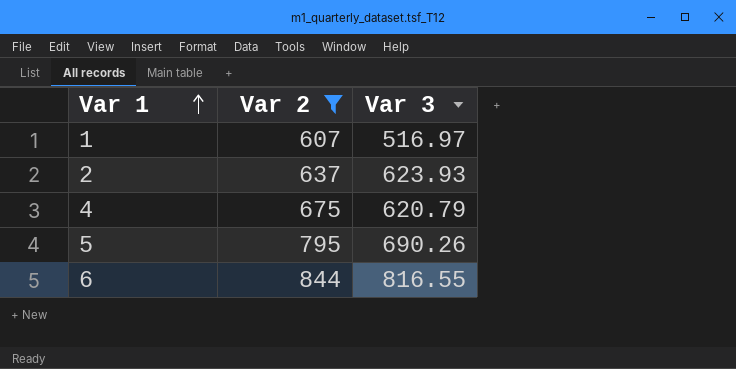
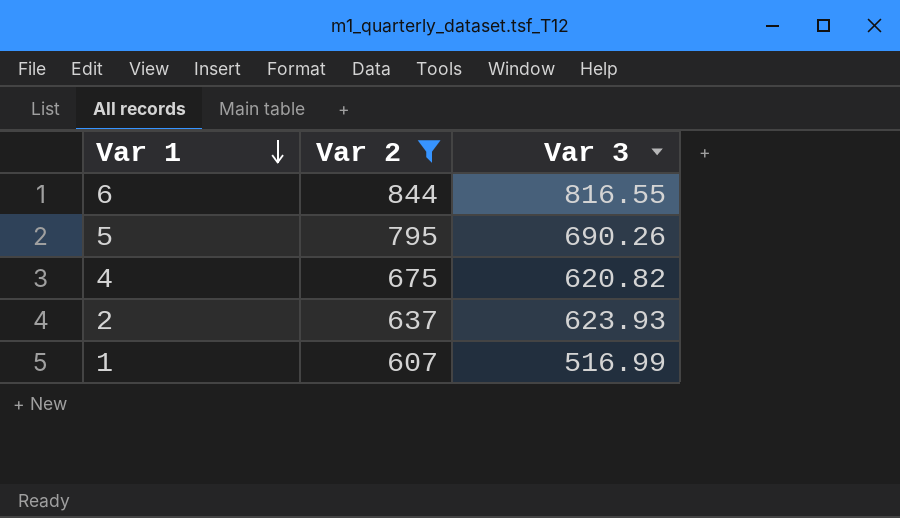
row order: Var 1 ascending -> Var 1 descending
4 | Var 3: 620.79 -> 620.82
1 | Var 3: 516.97 -> 516.99

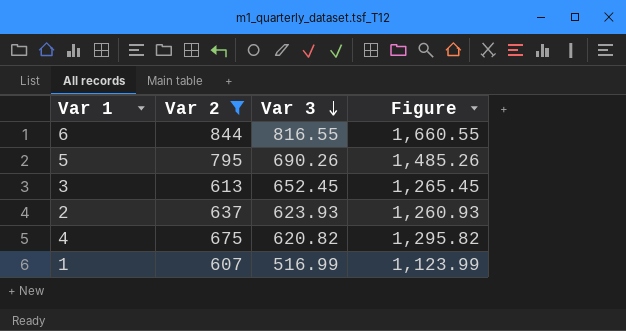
row order: Var 1 descending -> Var 3 descending
column Figure | formula: none -> [Var 2] + [Var 3]
row 3: none -> 613 | 652.45 | 1,265.45

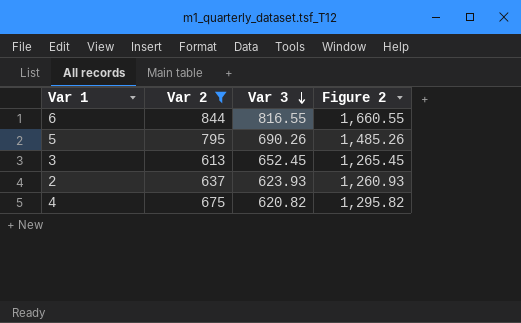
column name: Figure -> Figure 2
row 1: 607 | 516.99 | 1,123.99 -> none

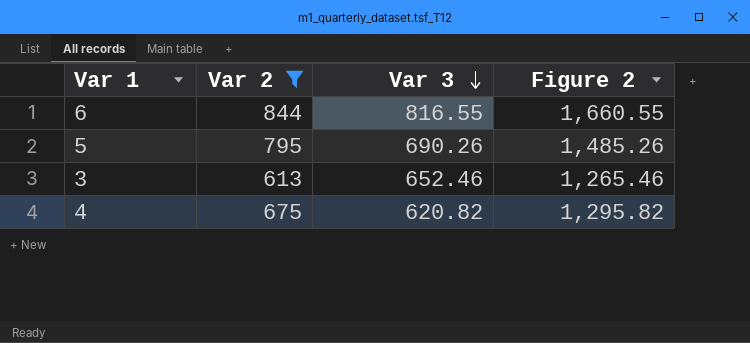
row 2: 637 | 623.93 | 1,260.93 -> none
3 | Var 3: 652.45 -> 652.46
3 | Figure 2: 1,265.45 -> 1,265.46

